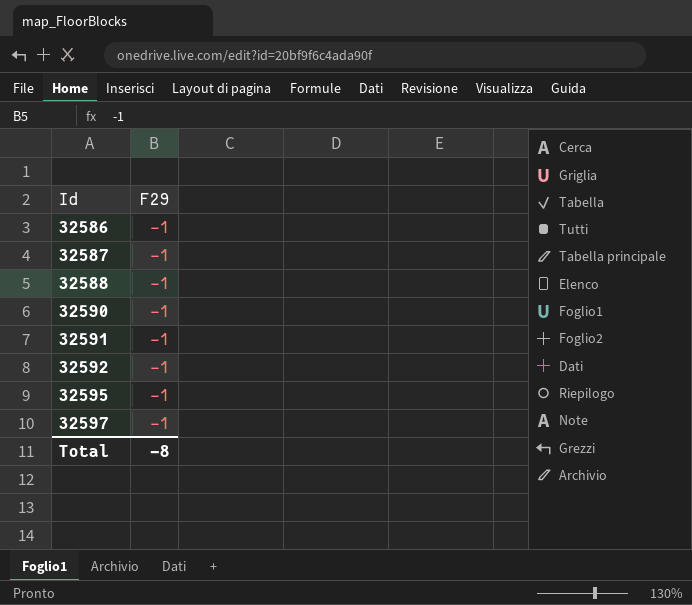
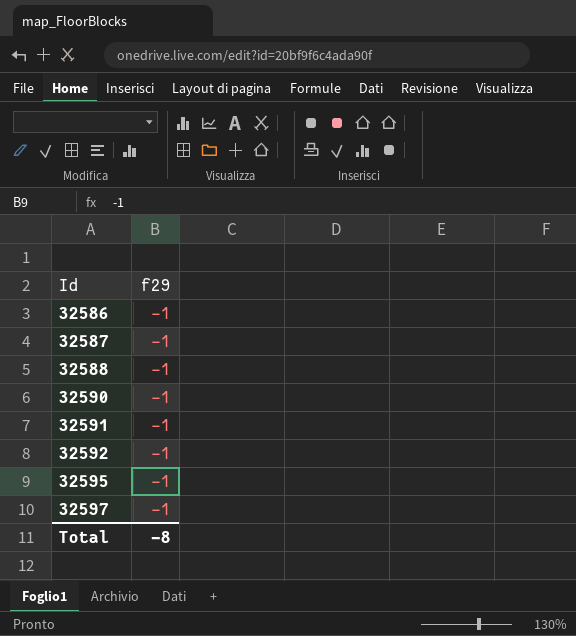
column name: F29 -> f29

